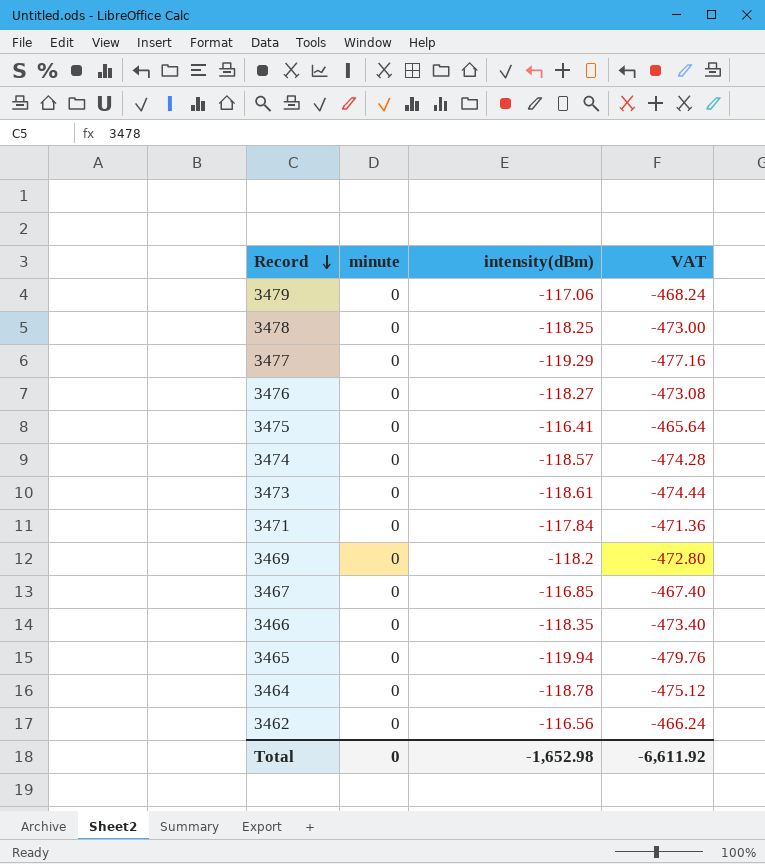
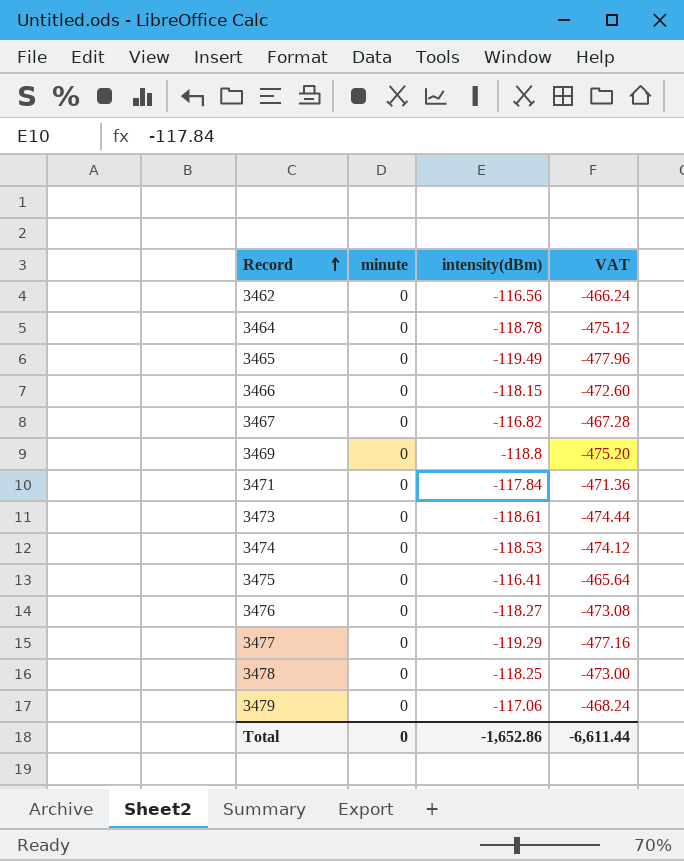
row order: Record descending -> Record ascending
3465 | intensity(dBm): -119.94 -> -119.49
3465 | VAT: -479.76 -> -477.96
3466 | intensity(dBm): -118.35 -> -118.15
3466 | VAT: -473.40 -> -472.60
3467 | intensity(dBm): -116.85 -> -116.82
3467 | VAT: -467.40 -> -467.28
3469 | intensity(dBm): -118.2 -> -118.8
3469 | VAT: -472.80 -> -475.20
3474 | intensity(dBm): -118.57 -> -118.53
3474 | VAT: -474.28 -> -474.12
Total | intensity(dBm): -1,652.98 -> -1,652.86
Total | VAT: -6,611.92 -> -6,611.44

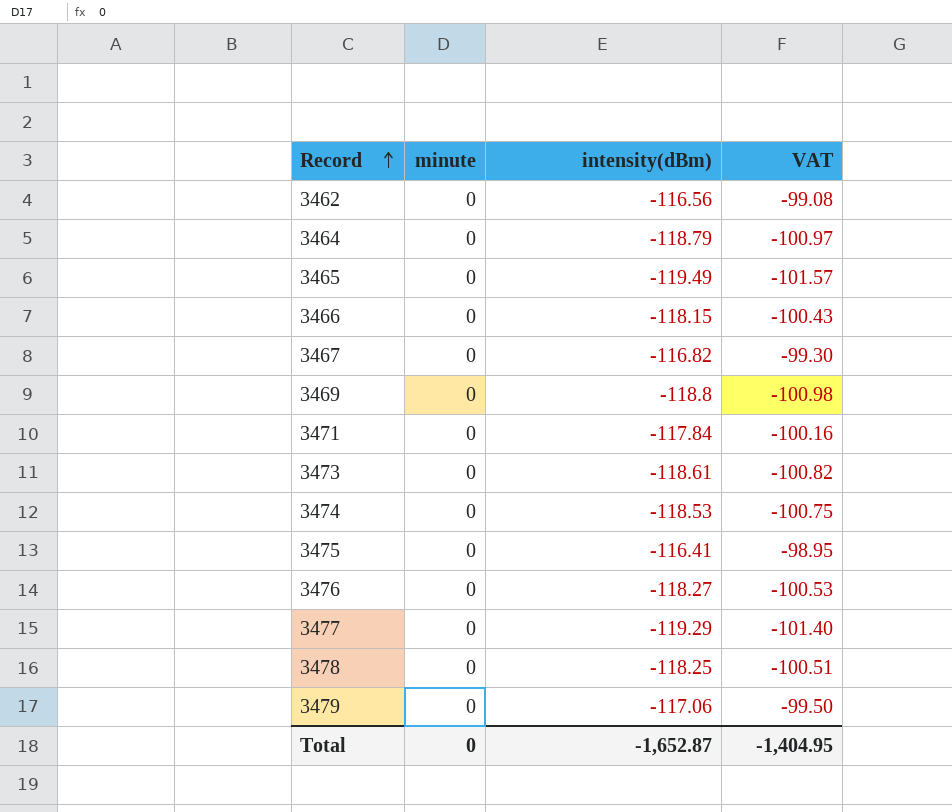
column VAT | formula: [intensity(dBm)] * 4 -> [intensity(dBm)] * 0.85
3464 | intensity(dBm): -118.78 -> -118.79
Total | intensity(dBm): -1,652.86 -> -1,652.87
Total | VAT: -6,611.44 -> -1,404.95

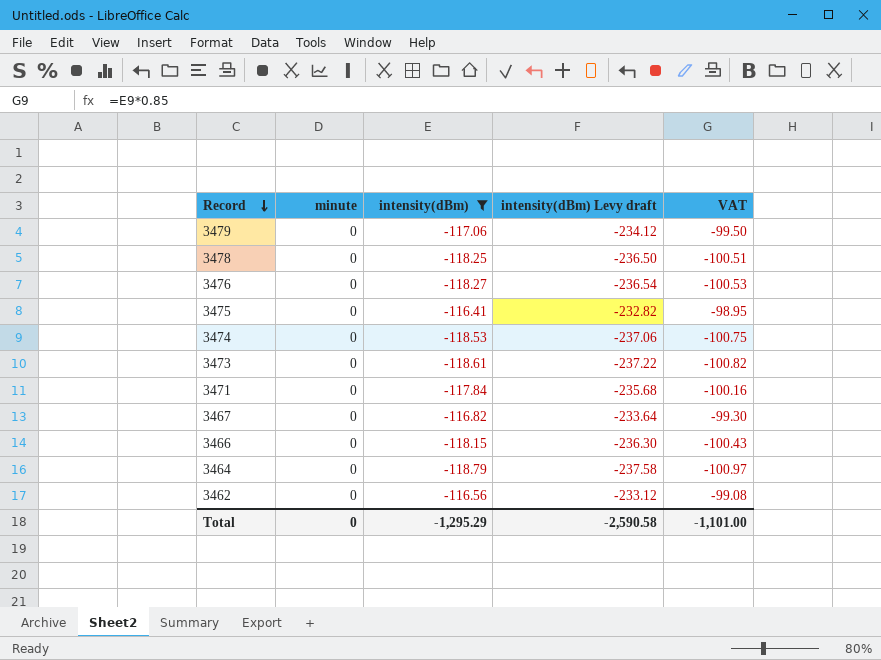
filter: none -> intensity(dBm) >= -118.79
row order: Record ascending -> Record descending
column intensity(dBm) Levy draft | formula: none -> [intensity(dBm)] * 2
Total | intensity(dBm): -1,652.87 -> -1,295.29
Total | VAT: -1,404.95 -> -1,101.00

